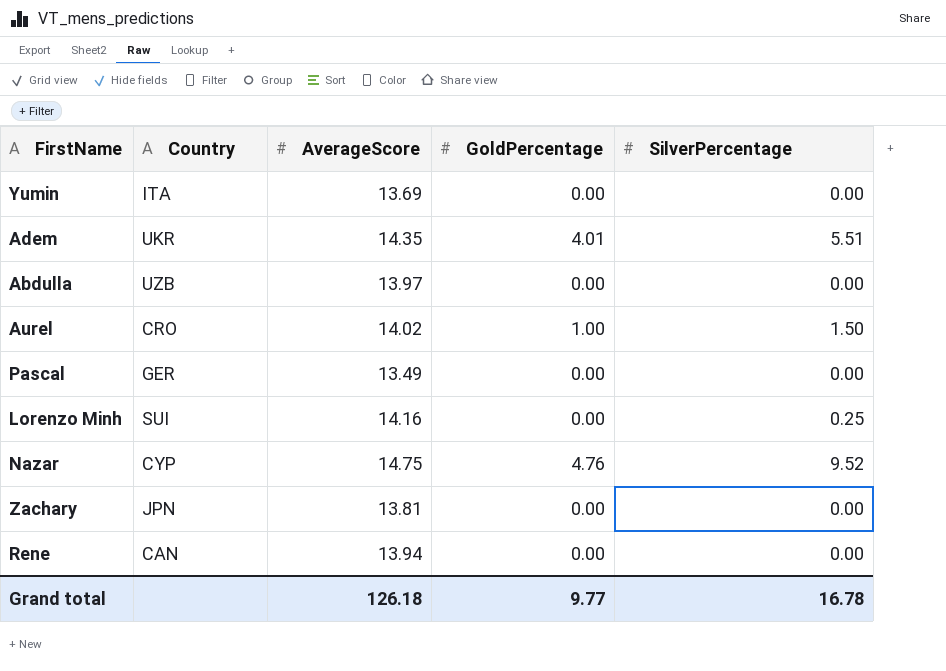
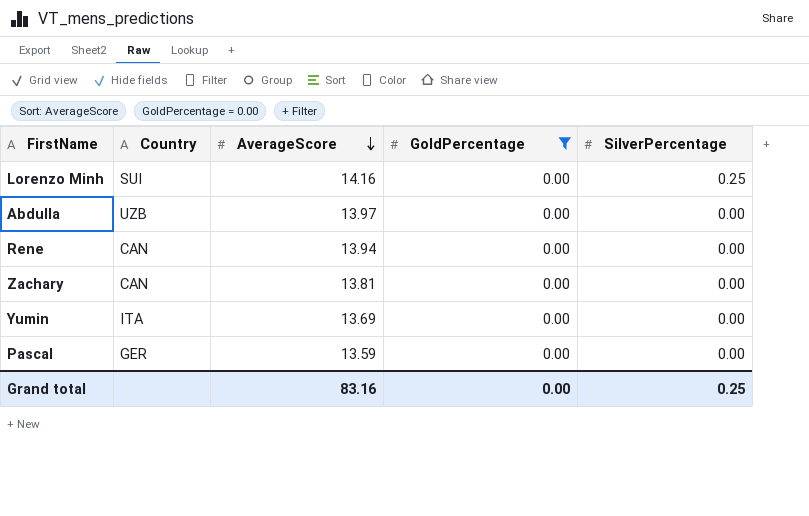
filter: none -> GoldPercentage = 0.00
row order: none -> AverageScore descending
Zachary | Country: JPN -> CAN
Pascal | AverageScore: 13.49 -> 13.59
Grand total | AverageScore: 126.18 -> 83.16
Grand total | GoldPercentage: 9.77 -> 0.00
Grand total | SilverPercentage: 16.78 -> 0.25

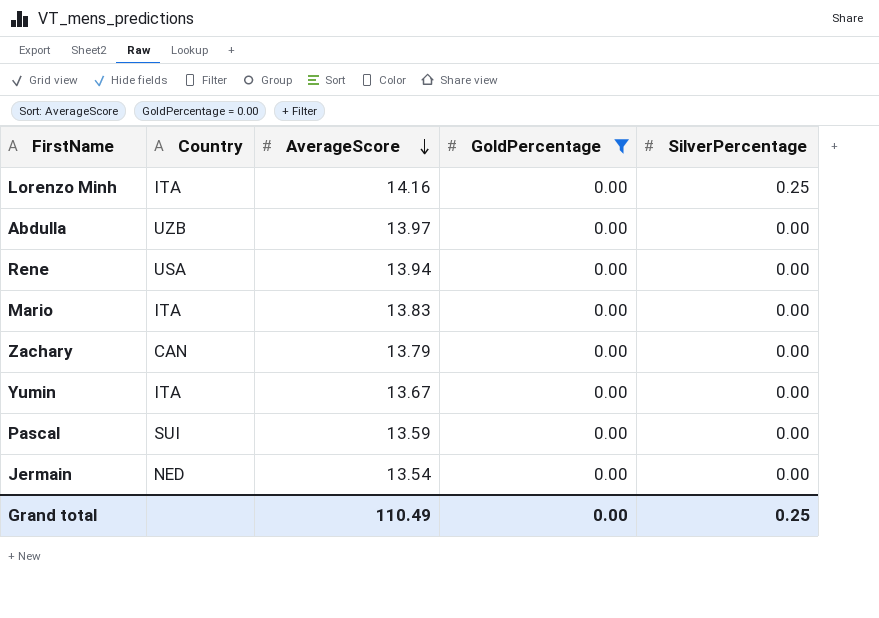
Lorenzo Minh | Country: SUI -> ITA
Rene | Country: CAN -> USA
row Mario: none -> ITA | 13.83 | 0.00 | 0.00
Zachary | AverageScore: 13.81 -> 13.79
Yumin | AverageScore: 13.69 -> 13.67
Pascal | Country: GER -> SUI
row Jermain: none -> NED | 13.54 | 0.00 | 0.00
Grand total | AverageScore: 83.16 -> 110.49

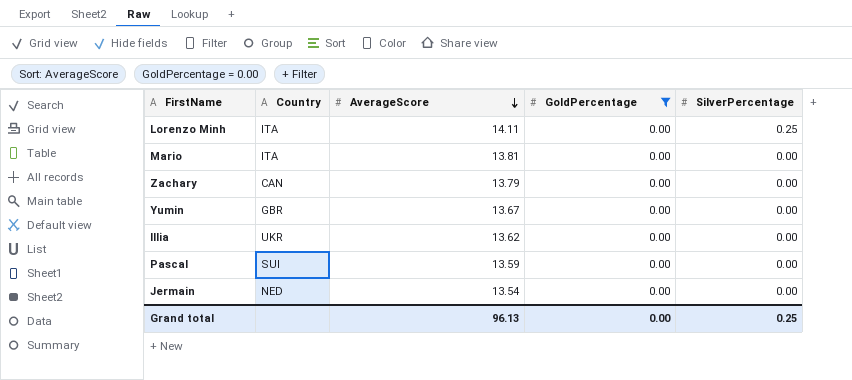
row Abdulla: UZB | 13.97 | 0.00 | 0.00 -> none
row Rene: USA | 13.94 | 0.00 | 0.00 -> none
Lorenzo Minh | AverageScore: 14.16 -> 14.11
Mario | AverageScore: 13.83 -> 13.81
Yumin | Country: ITA -> GBR
row Illia: none -> UKR | 13.62 | 0.00 | 0.00
Grand total | AverageScore: 110.49 -> 96.13

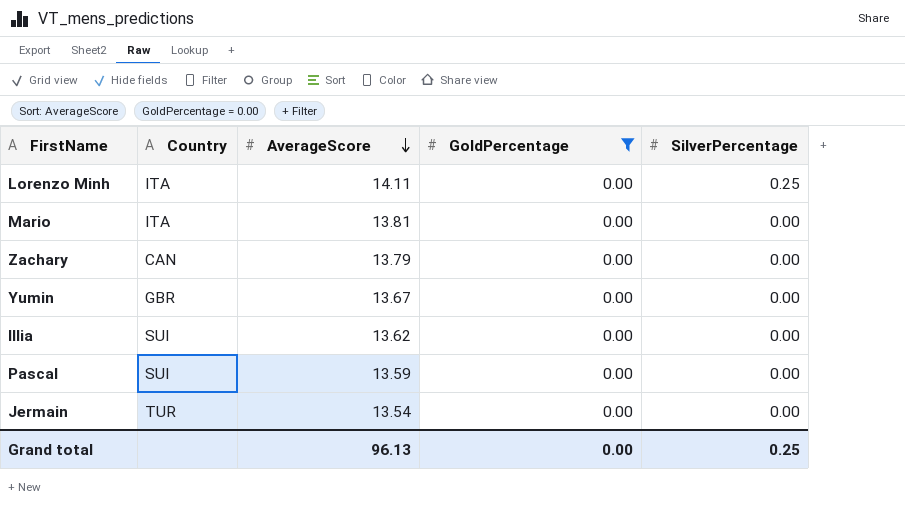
Illia | Country: UKR -> SUI
Jermain | Country: NED -> TUR

